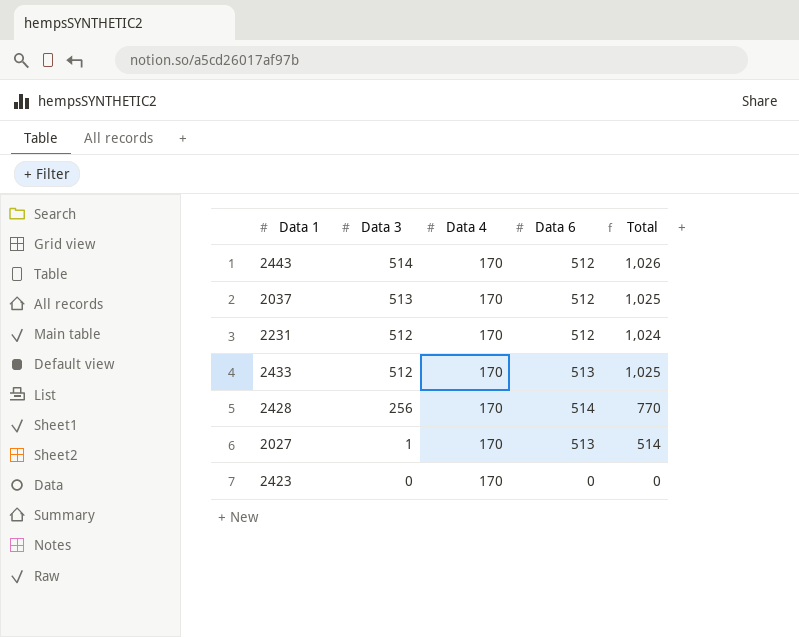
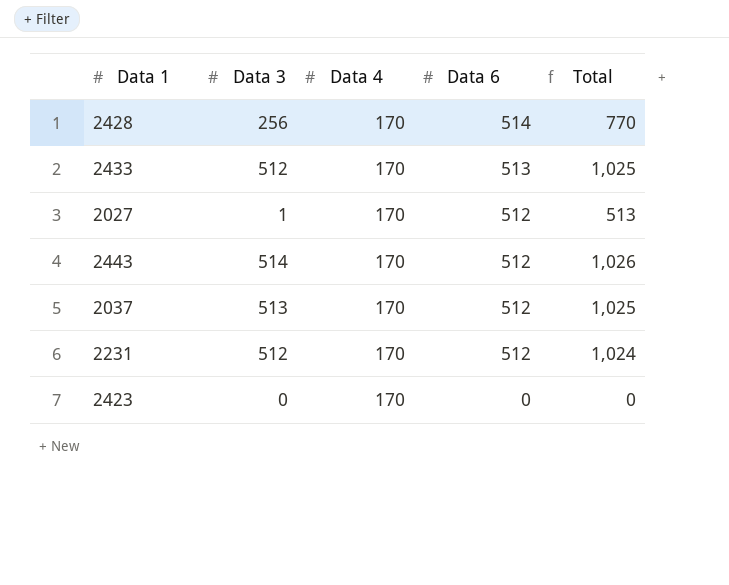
row order: Data 3 descending -> Data 6 descending
2027 | Data 6: 513 -> 512
2027 | Total: 514 -> 513

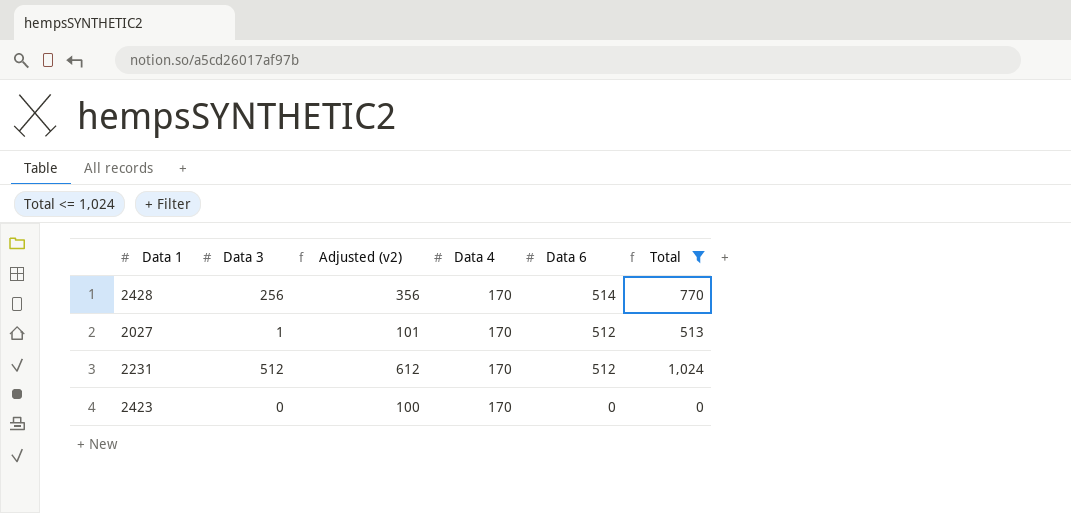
filter: none -> Total <= 1,024
column Adjusted (v2) | formula: none -> [Data 3] + 100

